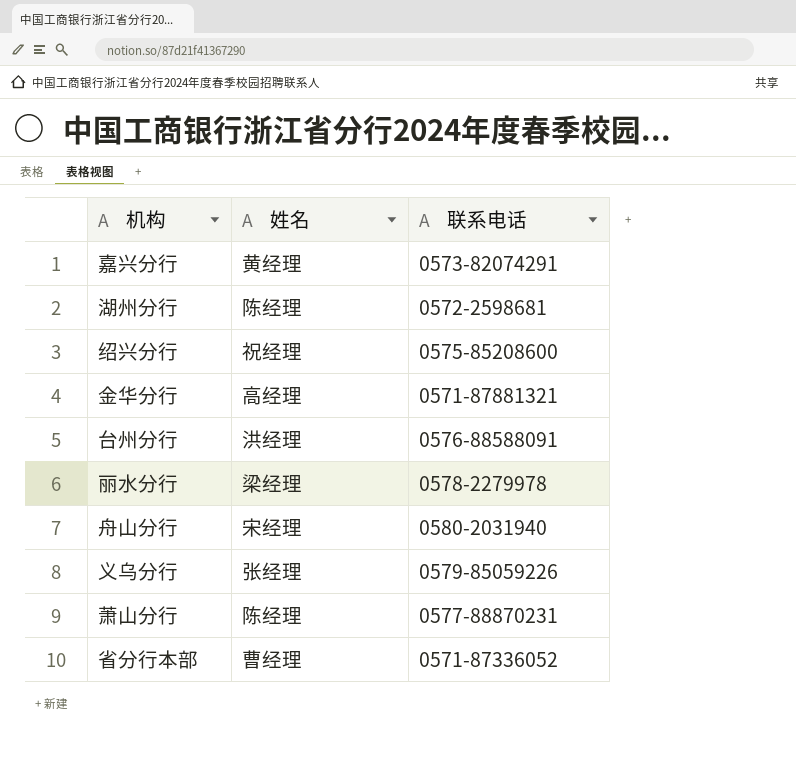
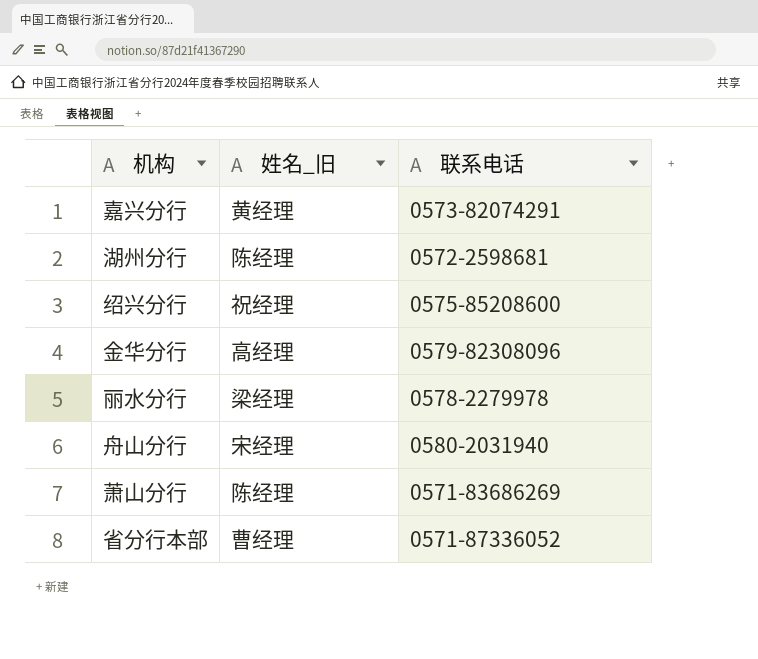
column name: 姓名 -> 姓名_旧
row 台州分行: 洪经理 | 0576-88588091 -> none
row 义乌分行: 张经理 | 0579-85059226 -> none
金华分行 | 联系电话: 0571-87881321 -> 0579-82308096
萧山分行 | 联系电话: 0577-88870231 -> 0571-83686269

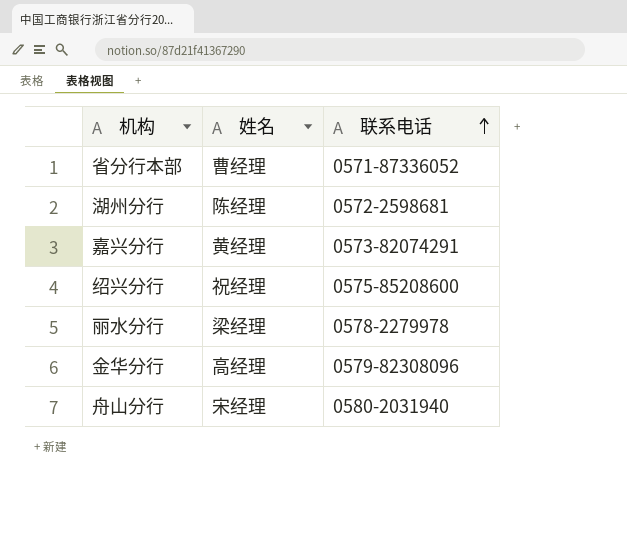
row order: none -> 联系电话 ascending
column name: 姓名_旧 -> 姓名
row 萧山分行: 陈经理 | 0571-83686269 -> none

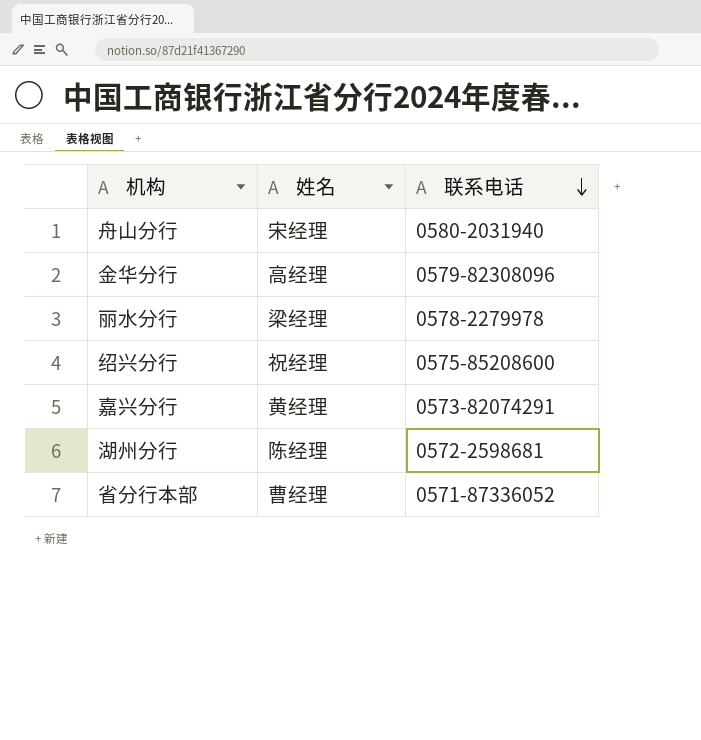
row order: 联系电话 ascending -> 联系电话 descending

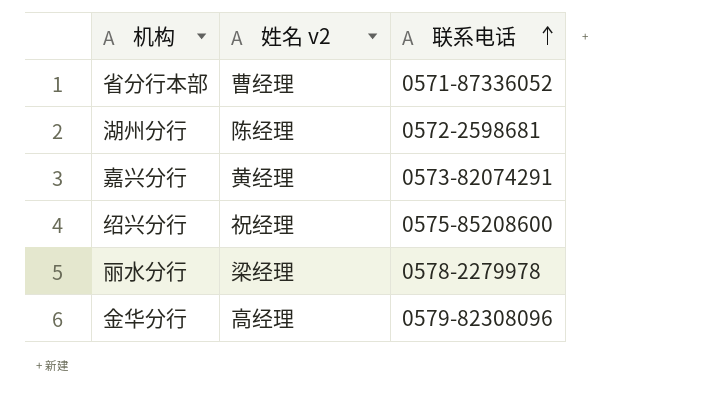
row order: 联系电话 descending -> 联系电话 ascending
column name: 姓名 -> 姓名 v2
row 舟山分行: 宋经理 | 0580-2031940 -> none

